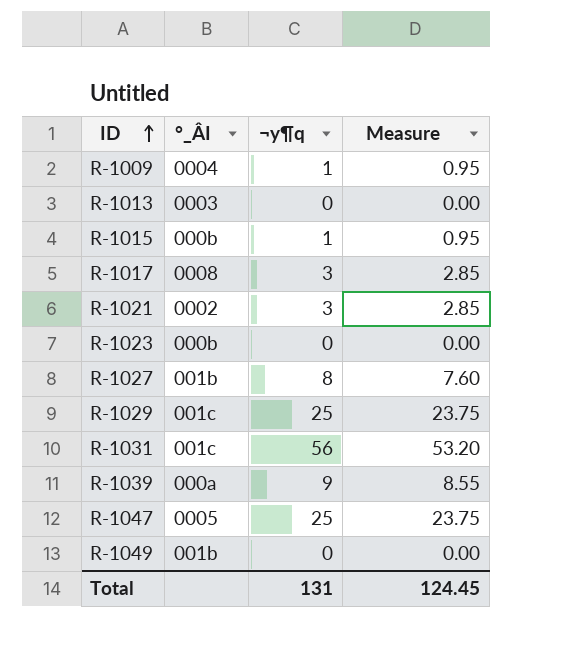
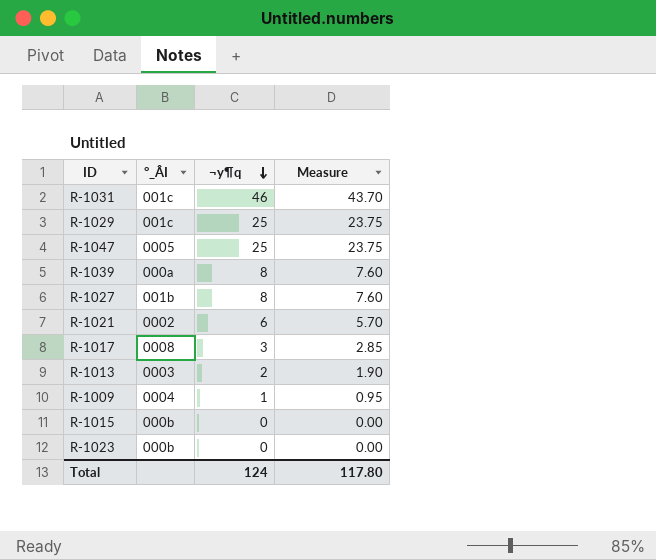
row order: ID ascending -> ¬y¶q descending
row R-1049: 001b | 0 | 0.00 -> none
R-1031 | ¬y¶q: 56 -> 46
R-1031 | Measure: 53.20 -> 43.70
R-1039 | ¬y¶q: 9 -> 8
R-1039 | Measure: 8.55 -> 7.60
R-1021 | ¬y¶q: 3 -> 6
R-1021 | Measure: 2.85 -> 5.70
R-1013 | ¬y¶q: 0 -> 2
R-1013 | Measure: 0.00 -> 1.90
R-1015 | ¬y¶q: 1 -> 0
R-1015 | Measure: 0.95 -> 0.00
Total | ¬y¶q: 131 -> 124
Total | Measure: 124.45 -> 117.80

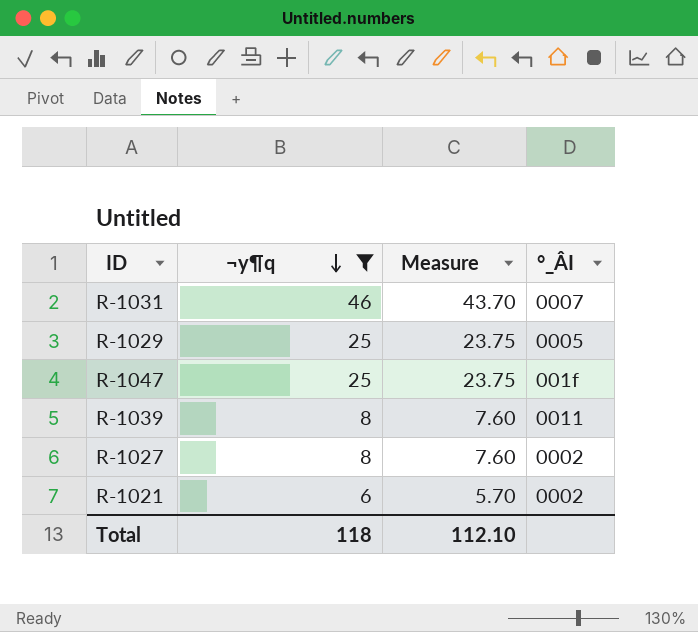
filter: none -> ¬y¶q >= 6
column °_ÂI | position: 2 -> 4
R-1031 | °_ÂI: 001c -> 0007
R-1029 | °_ÂI: 001c -> 0005
R-1047 | °_ÂI: 0005 -> 001f
R-1039 | °_ÂI: 000a -> 0011
R-1027 | °_ÂI: 001b -> 0002
Total | ¬y¶q: 124 -> 118
Total | Measure: 117.80 -> 112.10

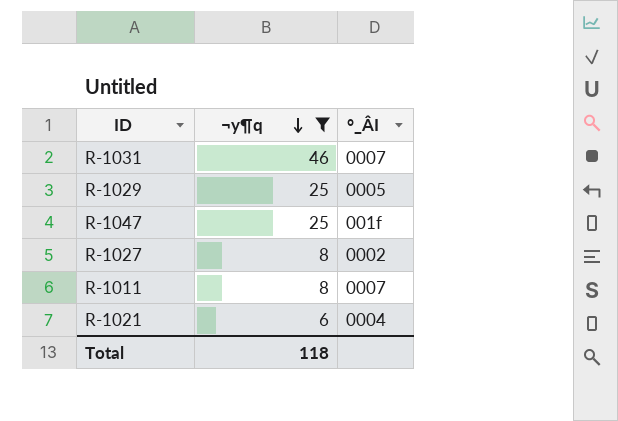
column Measure | formula: [¬y¶q] * 0.95 -> none
row R-1039: 8 | 7.60 | 0011 -> none
row R-1011: none -> 8 | 0007
R-1021 | °_ÂI: 0002 -> 0004

